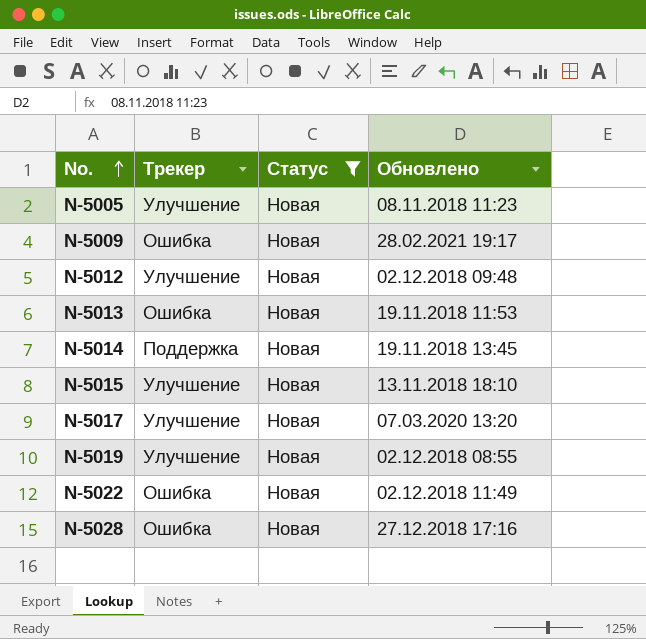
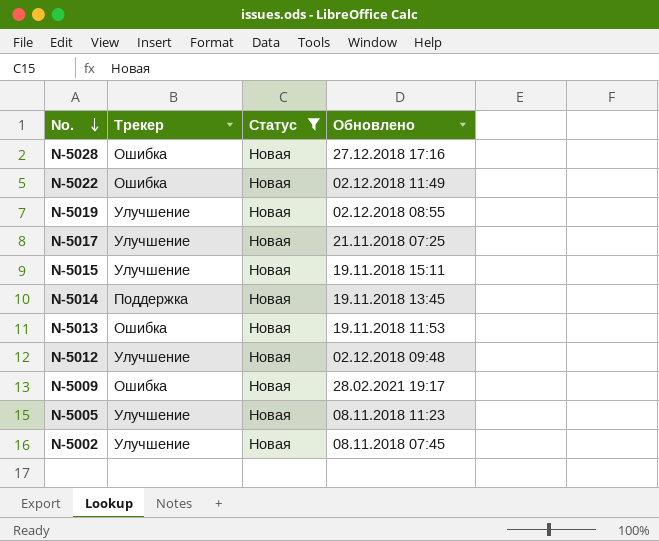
row order: No. ascending -> No. descending
N-5017 | Обновлено: 07.03.2020 13:20 -> 21.11.2018 07:25
N-5015 | Обновлено: 13.11.2018 18:10 -> 19.11.2018 15:11
row N-5002: none -> Улучшение | Новая | 08.11.2018 07:45

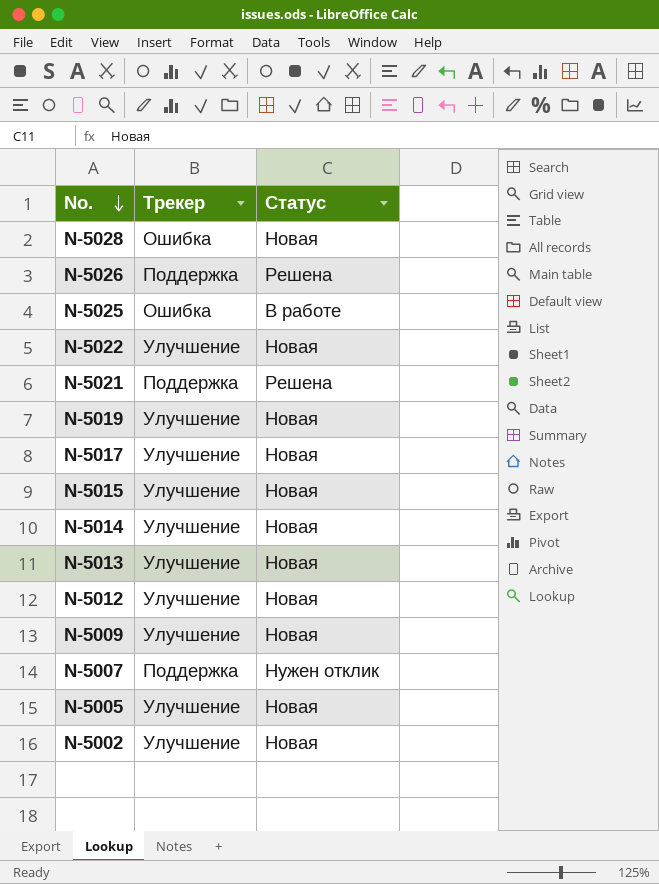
filter: Статус = Новая -> none
column Обновлено | position: 4 -> none
N-5022 | Трекер: Ошибка -> Улучшение
N-5014 | Трекер: Поддержка -> Улучшение
N-5013 | Трекер: Ошибка -> Улучшение
N-5009 | Трекер: Ошибка -> Улучшение

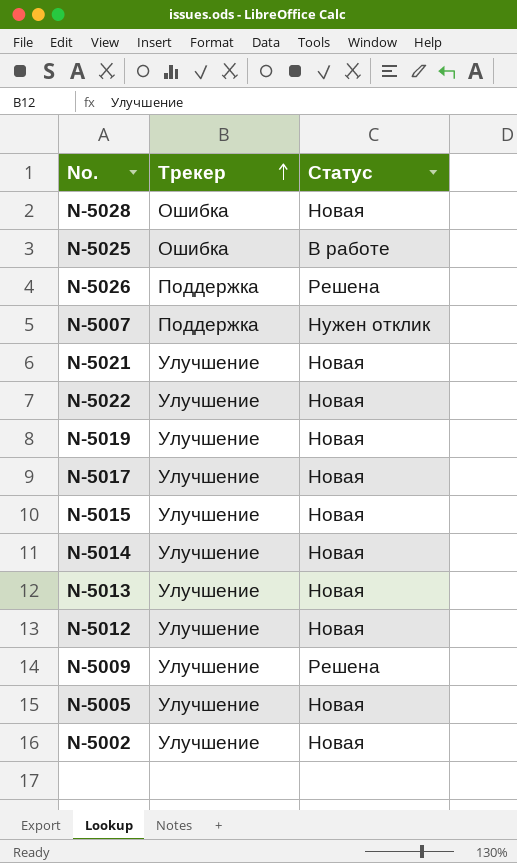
row order: No. descending -> Трекер ascending
N-5021 | Трекер: Поддержка -> Улучшение
N-5021 | Статус: Решена -> Новая
N-5009 | Статус: Новая -> Решена

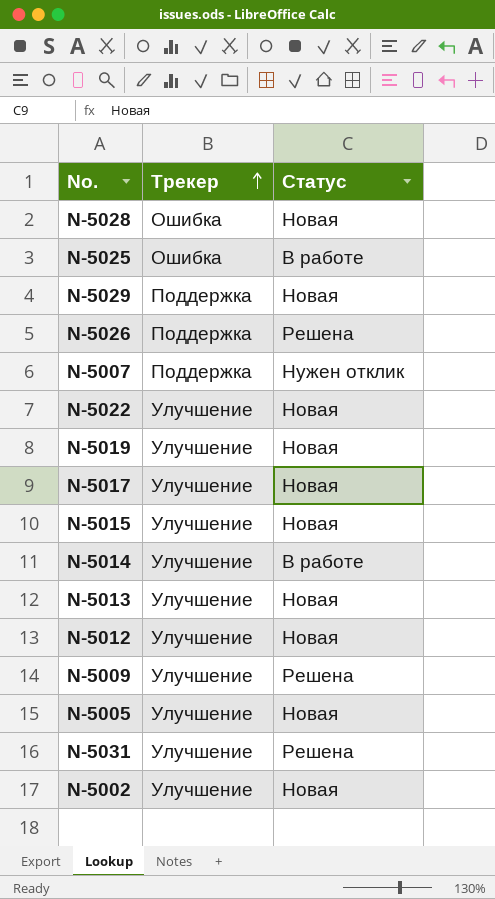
row N-5021: Улучшение | Новая -> none
row N-5029: none -> Поддержка | Новая
N-5014 | Статус: Новая -> В работе
row N-5031: none -> Улучшение | Решена

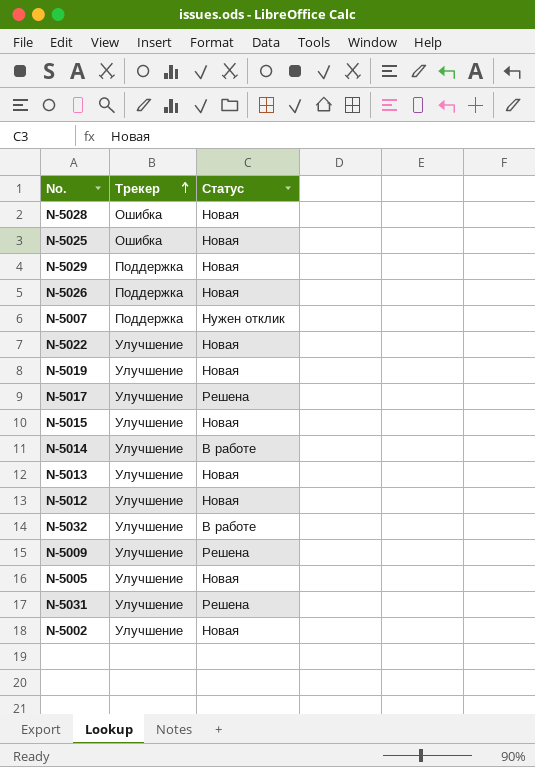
N-5025 | Статус: В работе -> Новая
N-5026 | Статус: Решена -> Новая
N-5017 | Статус: Новая -> Решена
row N-5032: none -> Улучшение | В работе

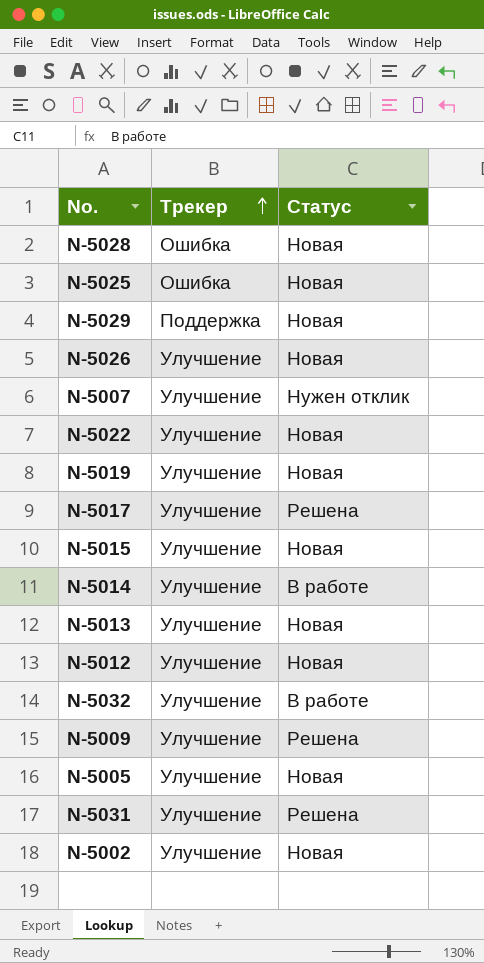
N-5026 | Трекер: Поддержка -> Улучшение
N-5007 | Трекер: Поддержка -> Улучшение

